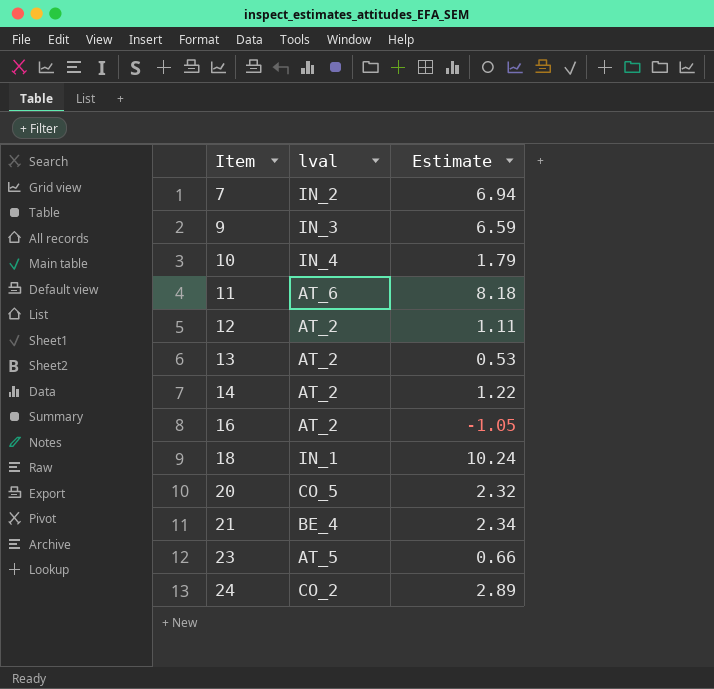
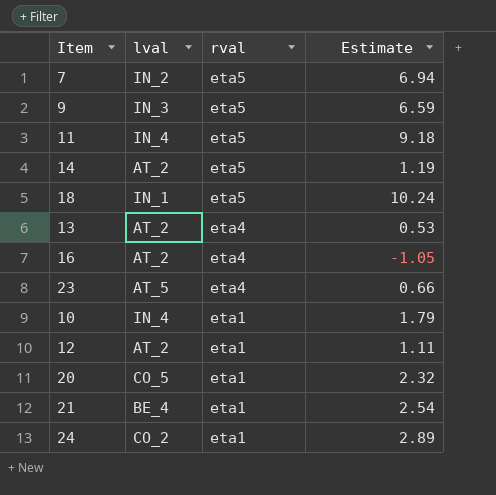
row order: Item ascending -> rval descending
column rval | position: none -> 3
11 | lval: AT_6 -> IN_4
11 | Estimate: 8.18 -> 9.18
14 | Estimate: 1.22 -> 1.19
21 | Estimate: 2.34 -> 2.54

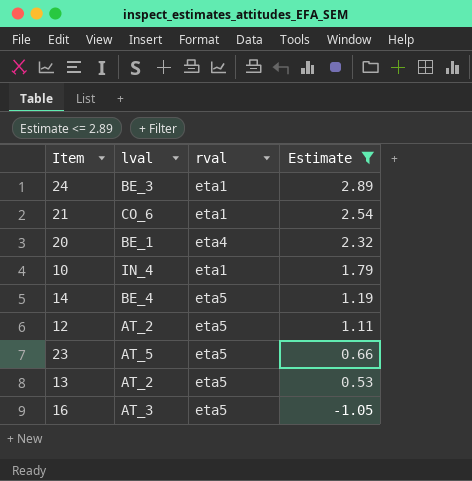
filter: none -> Estimate <= 2.89
row order: rval descending -> Estimate descending
24 | lval: CO_2 -> BE_3
21 | lval: BE_4 -> CO_6
20 | lval: CO_5 -> BE_1
20 | rval: eta1 -> eta4
14 | lval: AT_2 -> BE_4
12 | rval: eta1 -> eta5
23 | rval: eta4 -> eta5
13 | rval: eta4 -> eta5
16 | lval: AT_2 -> AT_3
16 | rval: eta4 -> eta5

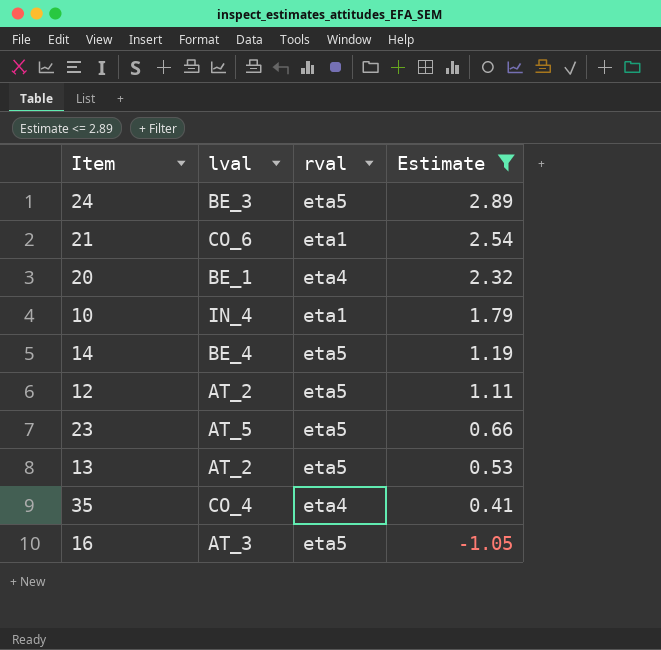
24 | rval: eta1 -> eta5
row 35: none -> CO_4 | eta4 | 0.41

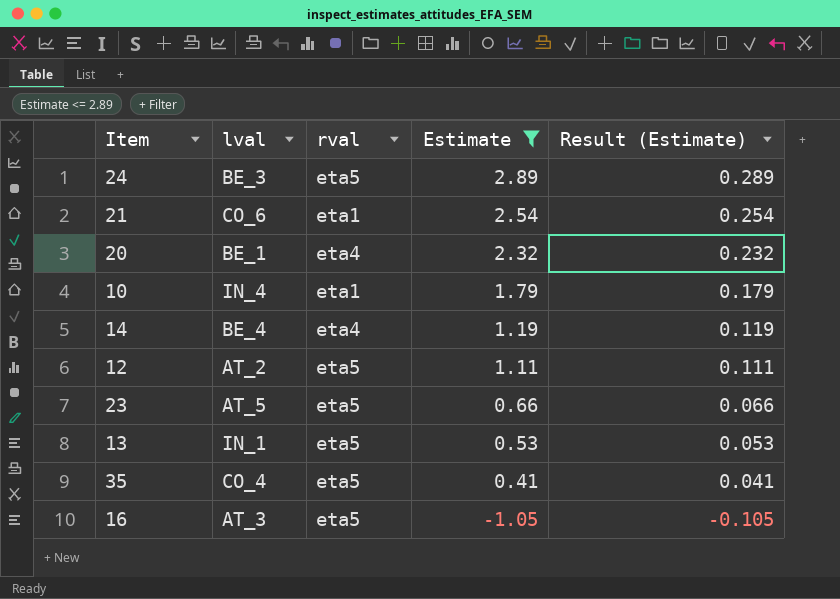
column Result (Estimate) | formula: none -> [Estimate] * 0.1
14 | rval: eta5 -> eta4
13 | lval: AT_2 -> IN_1
35 | rval: eta4 -> eta5

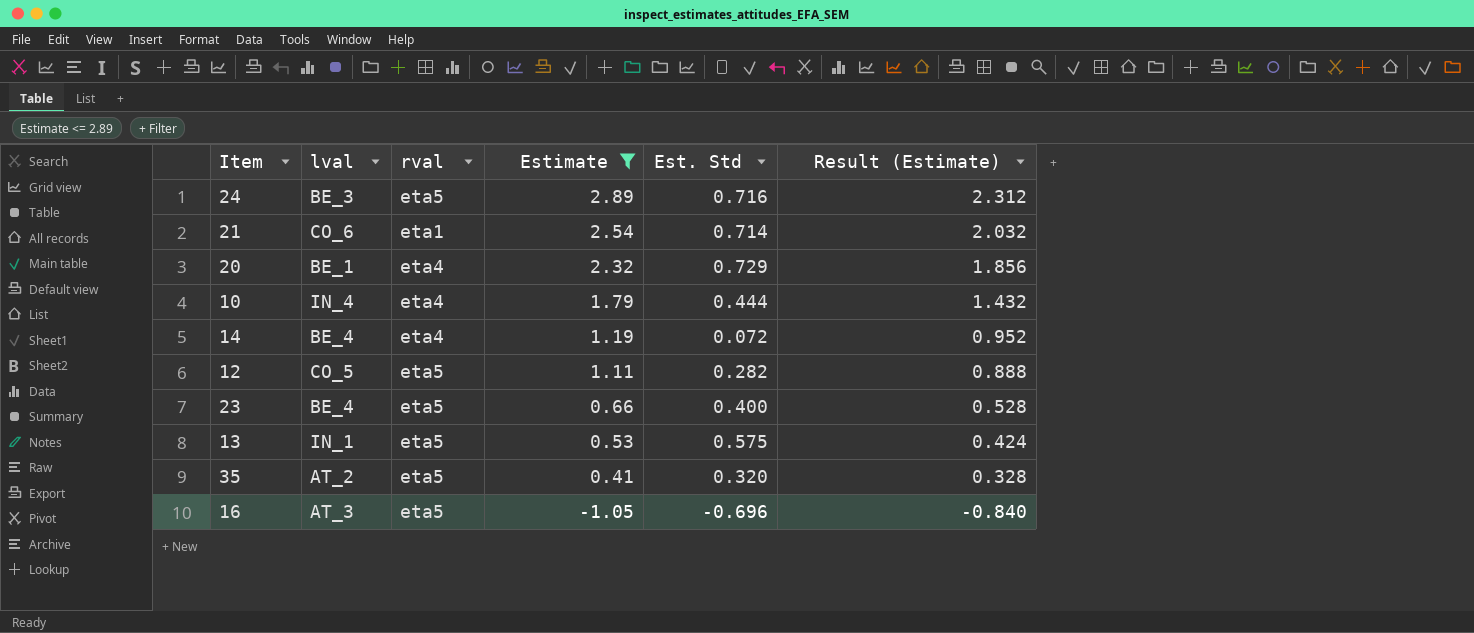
column Est. Std | position: none -> 5
column Result (Estimate) | formula: [Estimate] * 0.1 -> [Estimate] * 0.8
10 | rval: eta1 -> eta4
12 | lval: AT_2 -> CO_5
23 | lval: AT_5 -> BE_4
35 | lval: CO_4 -> AT_2

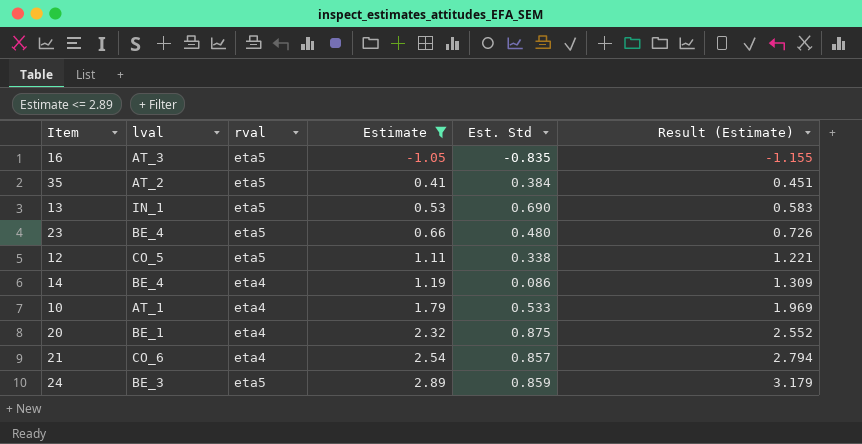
row order: Estimate descending -> Estimate ascending
column Result (Estimate) | formula: [Estimate] * 0.8 -> [Estimate] * 1.1
16 | Est. Std: -0.696 -> -0.835
35 | Est. Std: 0.320 -> 0.384
13 | Est. Std: 0.575 -> 0.690
23 | Est. Std: 0.400 -> 0.480
12 | Est. Std: 0.282 -> 0.338
14 | Est. Std: 0.072 -> 0.086
10 | lval: IN_4 -> AT_1
10 | Est. Std: 0.444 -> 0.533
20 | Est. Std: 0.729 -> 0.875
21 | rval: eta1 -> eta4
21 | Est. Std: 0.714 -> 0.857
24 | Est. Std: 0.716 -> 0.859

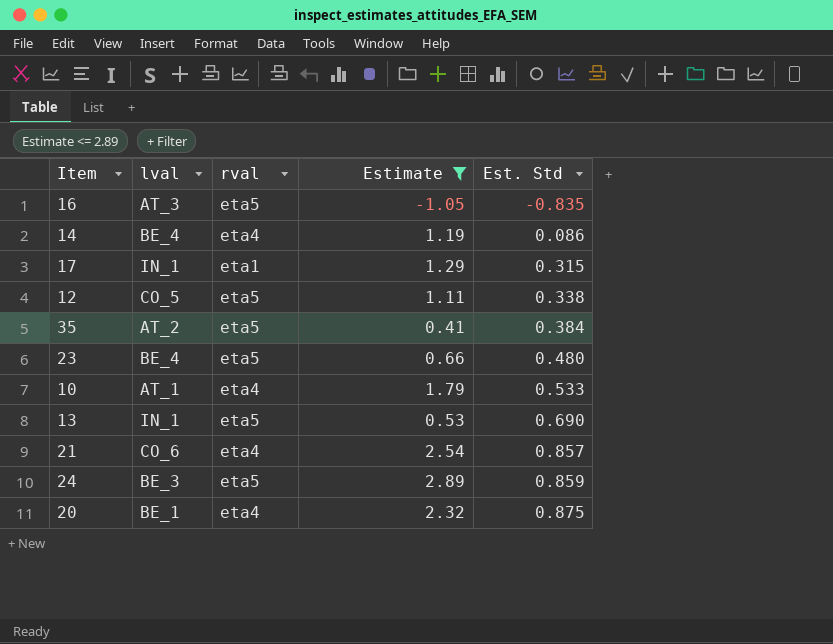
row order: Estimate ascending -> Est. Std ascending
column Result (Estimate) | formula: [Estimate] * 1.1 -> none
row 17: none -> IN_1 | eta1 | 1.29 | 0.315

